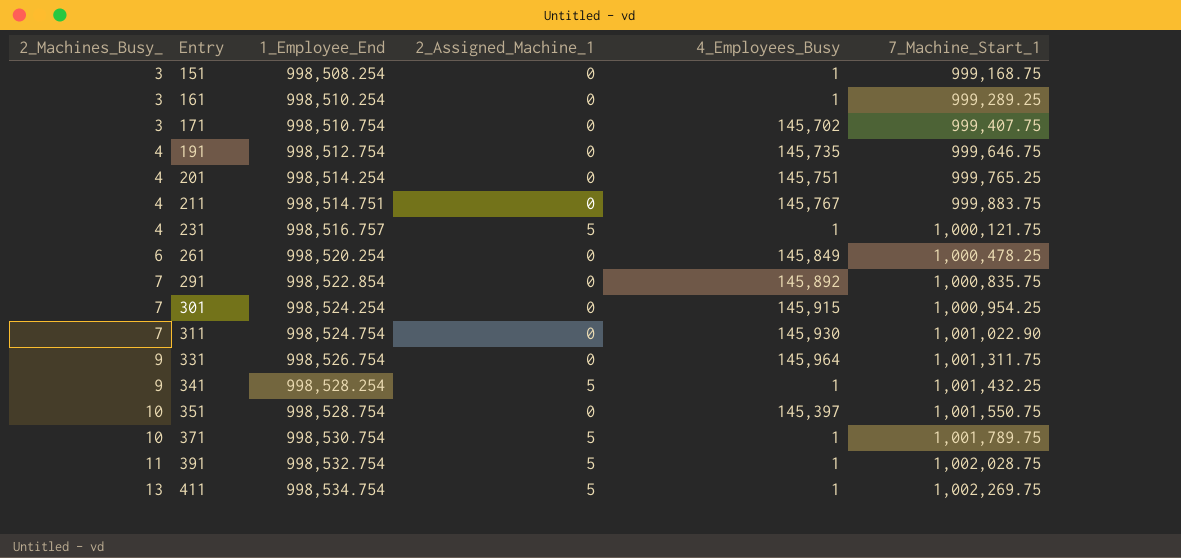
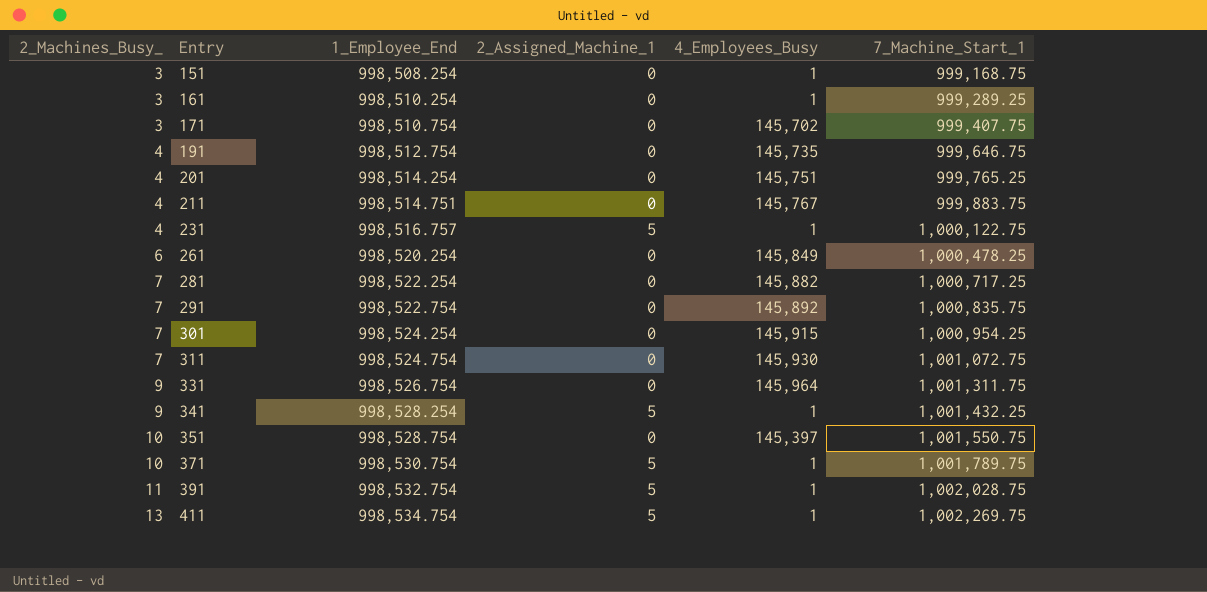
231 | 7_Machine_Start_1: 1,000,121.75 -> 1,000,122.75
row 281: none -> 7 | 998,522.254 | 0 | 145,882 | 1,000,717.25
291 | 1_Employee_End: 998,522.854 -> 998,522.754
311 | 7_Machine_Start_1: 1,001,022.90 -> 1,001,072.75

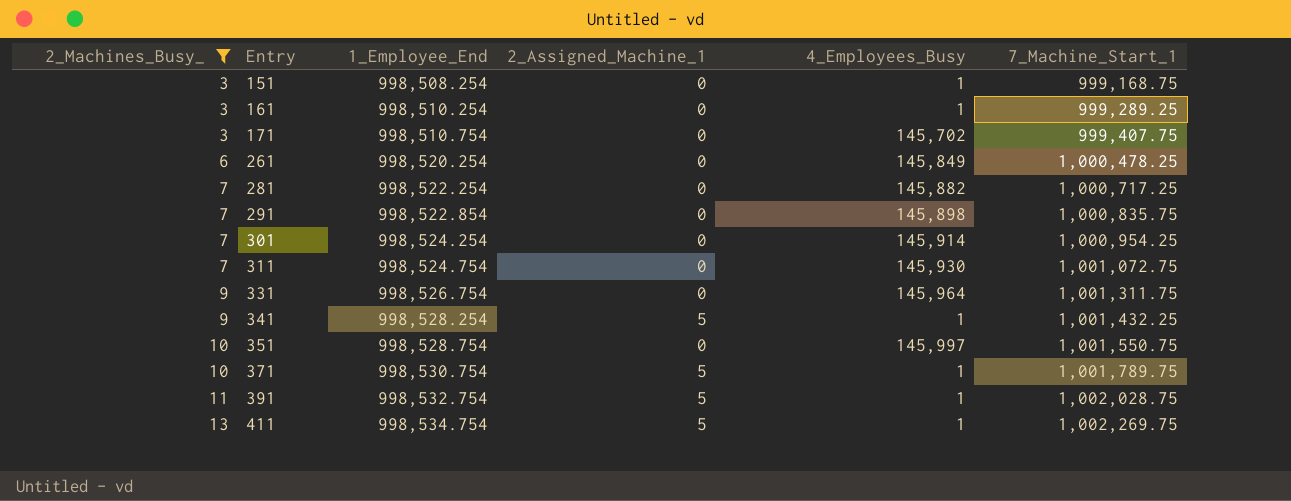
filter: none -> 2_Machines_Busy_ != 4
291 | 1_Employee_End: 998,522.754 -> 998,522.854
291 | 4_Employees_Busy: 145,892 -> 145,898
301 | 4_Employees_Busy: 145,915 -> 145,914
351 | 4_Employees_Busy: 145,397 -> 145,997

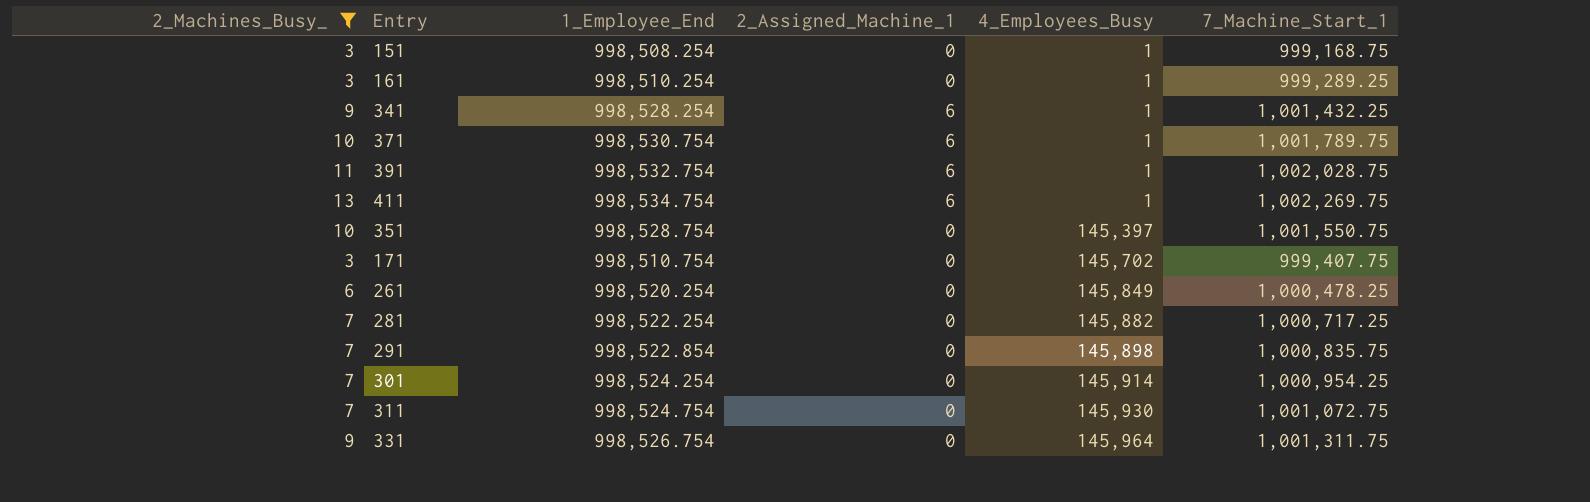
row order: 2_Machines_Busy_ ascending -> 4_Employees_Busy ascending
341 | 2_Assigned_Machine_1: 5 -> 6
371 | 2_Assigned_Machine_1: 5 -> 6
391 | 2_Assigned_Machine_1: 5 -> 6
411 | 2_Assigned_Machine_1: 5 -> 6
351 | 4_Employees_Busy: 145,997 -> 145,397

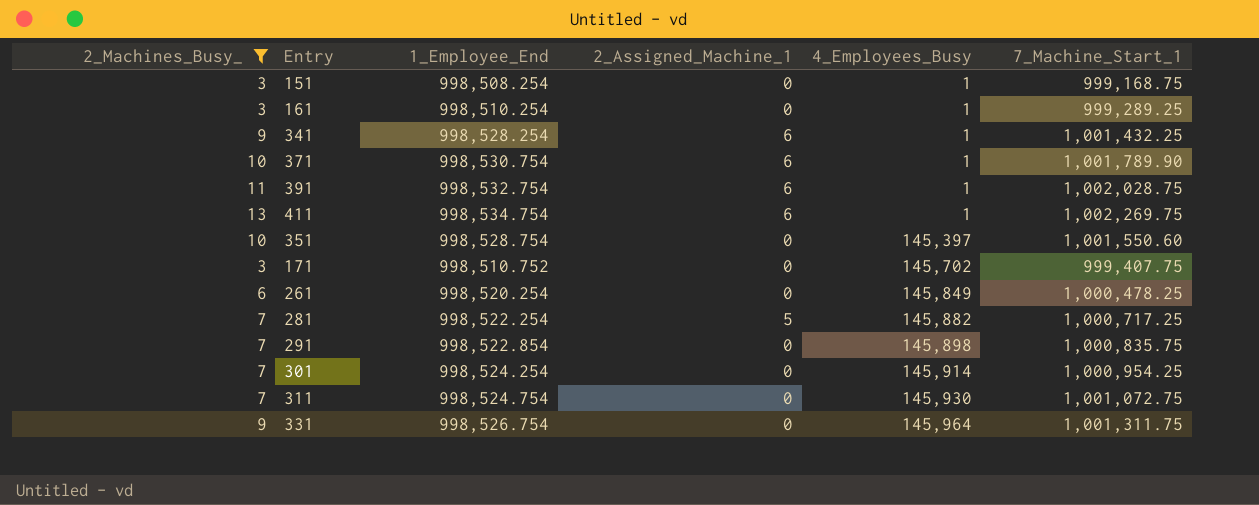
371 | 7_Machine_Start_1: 1,001,789.75 -> 1,001,789.90
351 | 7_Machine_Start_1: 1,001,550.75 -> 1,001,550.60
171 | 1_Employee_End: 998,510.754 -> 998,510.752
281 | 2_Assigned_Machine_1: 0 -> 5

